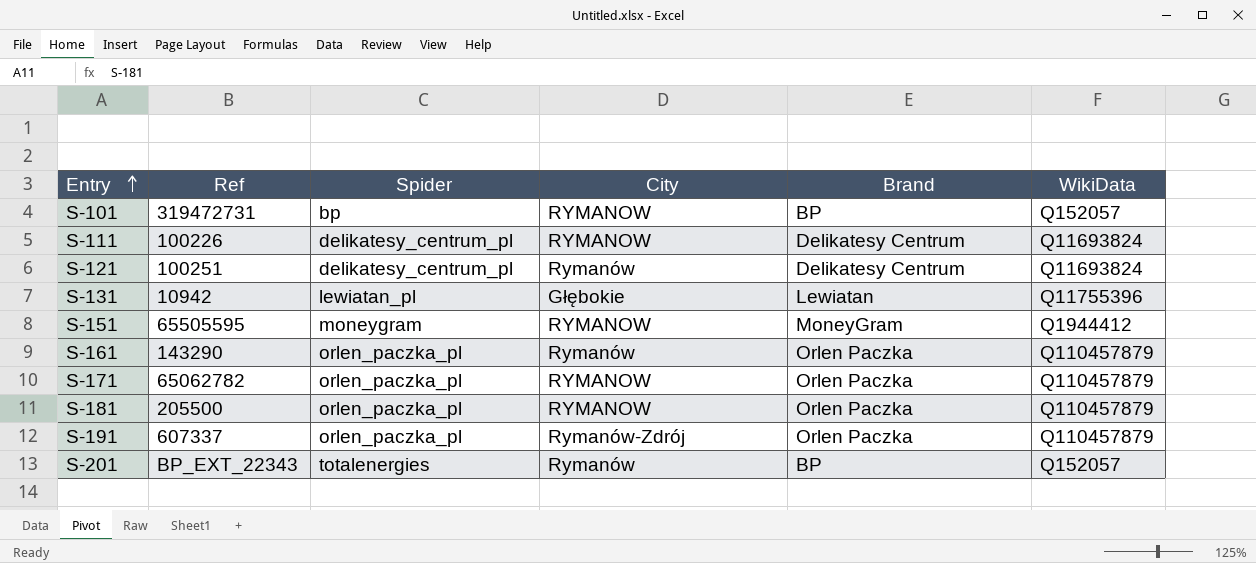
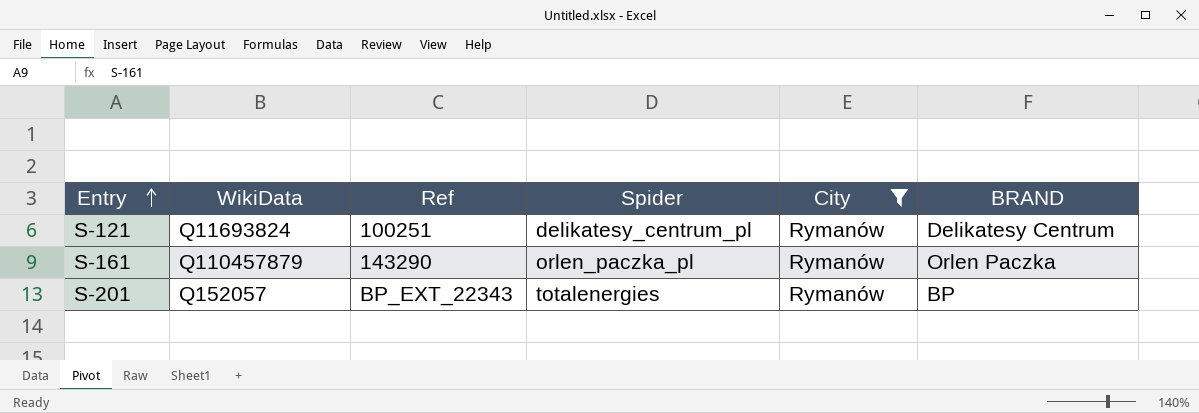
filter: none -> City = Rymanów
column WikiData | position: 6 -> 2
column name: Brand -> BRAND

